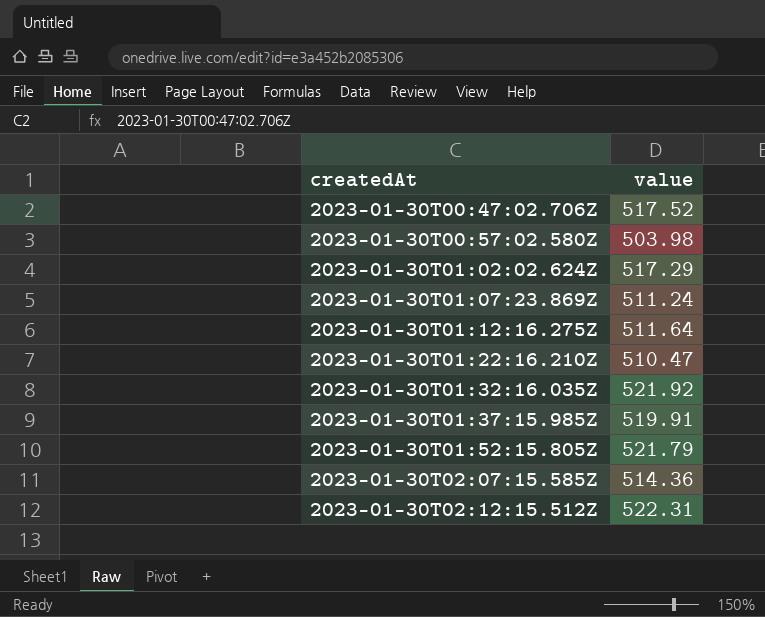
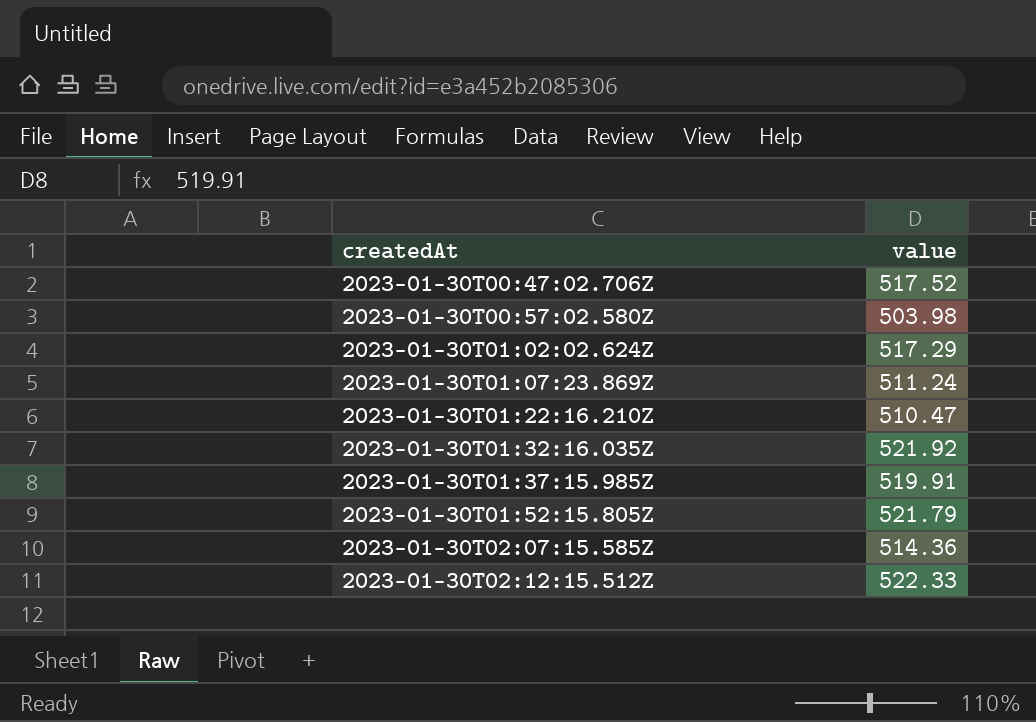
row 2023-01-30T01:12:16.275Z: 511.64 -> none
2023-01-30T02:12:15.512Z | value: 522.31 -> 522.33

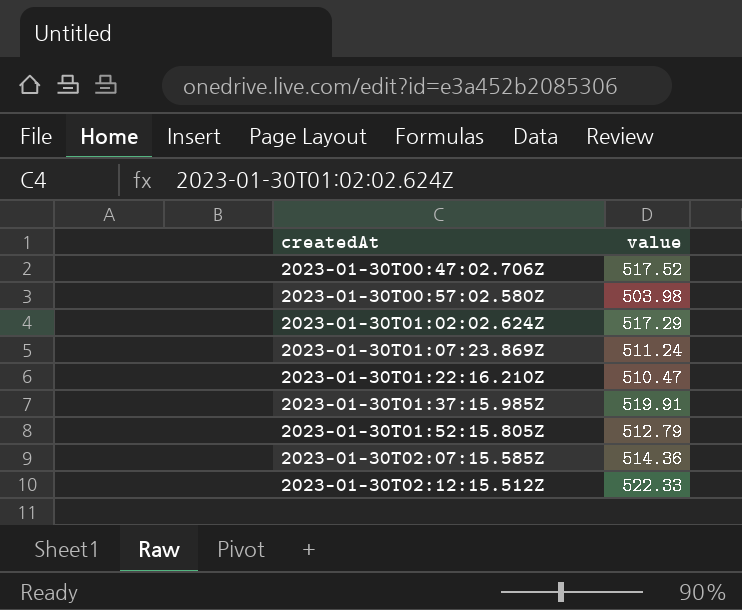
row 2023-01-30T01:32:16.035Z: 521.92 -> none
2023-01-30T01:52:15.805Z | value: 521.79 -> 512.79

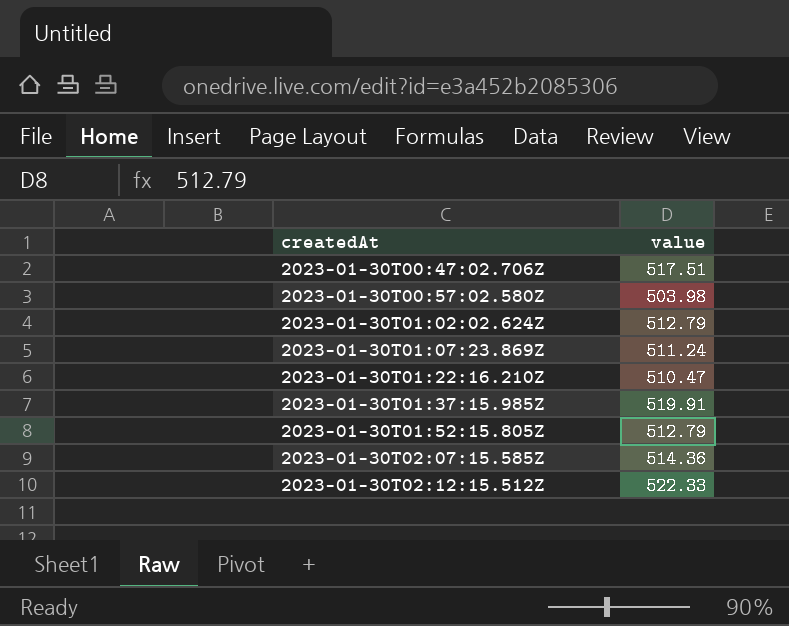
2023-01-30T00:47:02.706Z | value: 517.52 -> 517.51
2023-01-30T01:02:02.624Z | value: 517.29 -> 512.79

